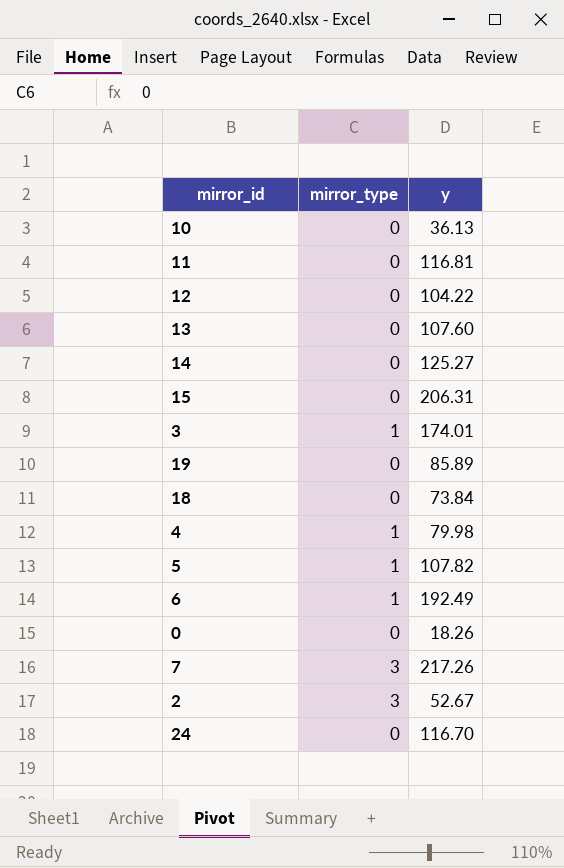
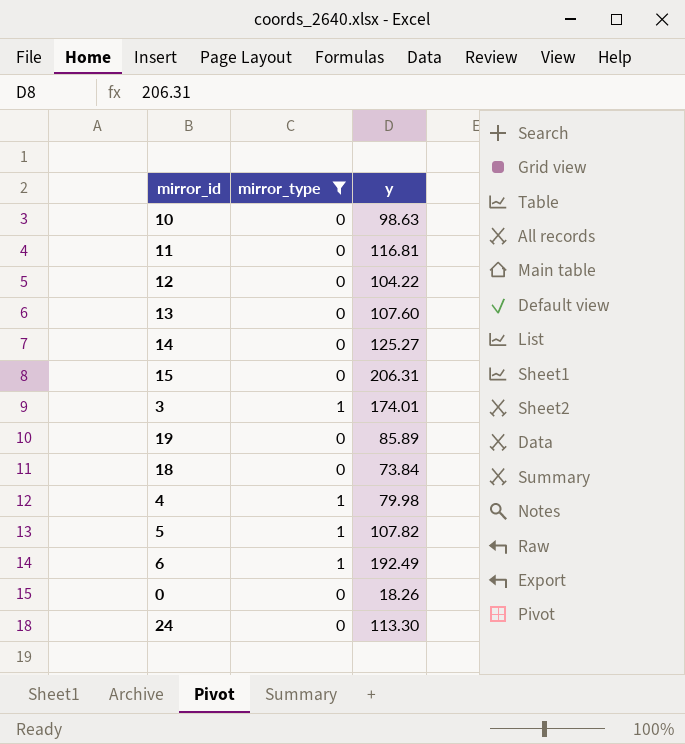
filter: none -> mirror_type != 3
10 | y: 36.13 -> 98.63
24 | y: 116.70 -> 113.30

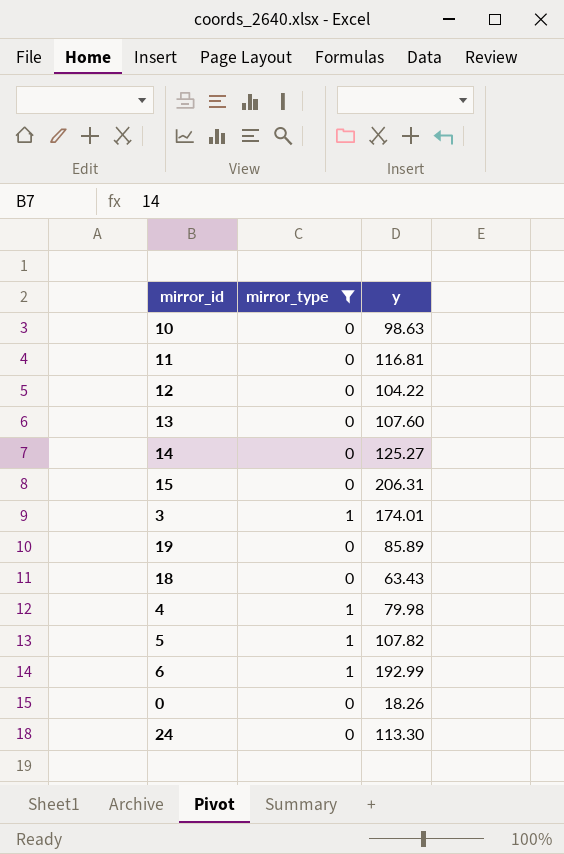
18 | y: 73.84 -> 63.43
6 | y: 192.49 -> 192.99

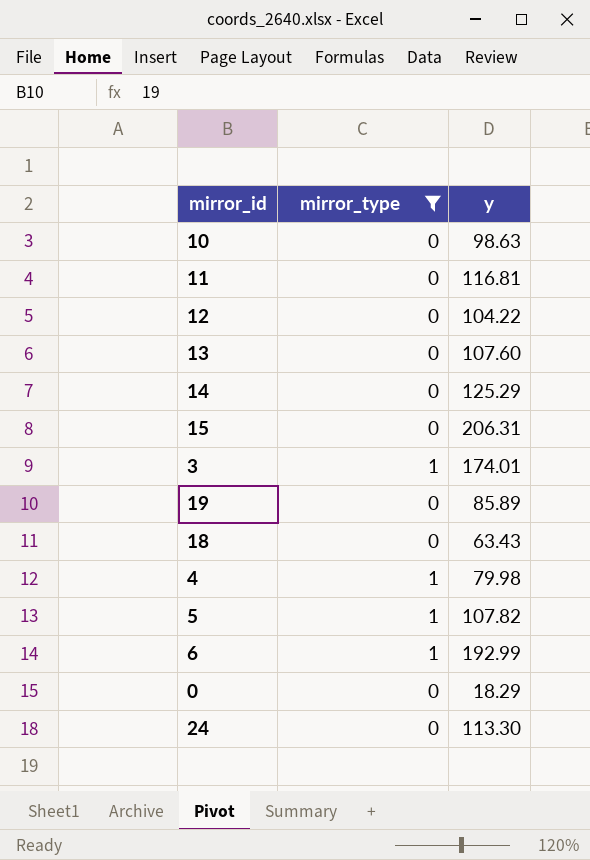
14 | y: 125.27 -> 125.29
0 | y: 18.26 -> 18.29

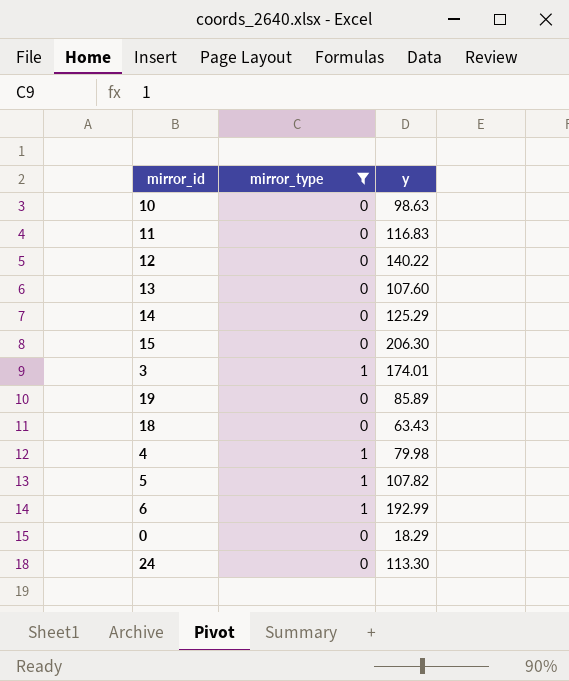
11 | y: 116.81 -> 116.83
12 | y: 104.22 -> 140.22
15 | y: 206.31 -> 206.30

